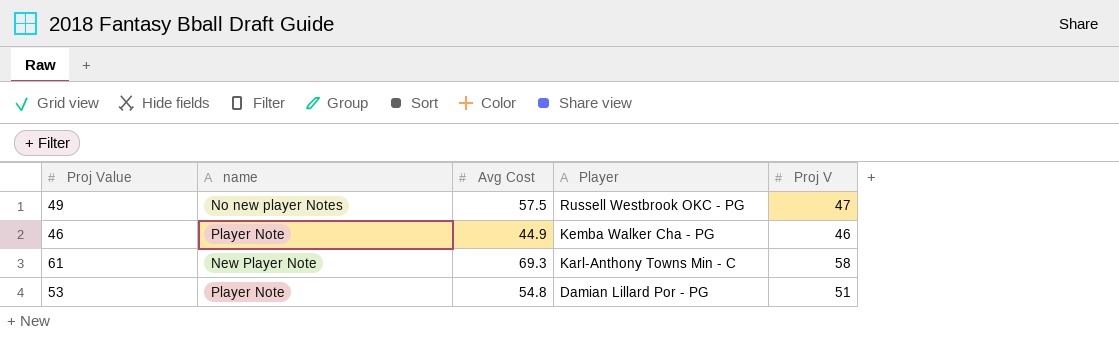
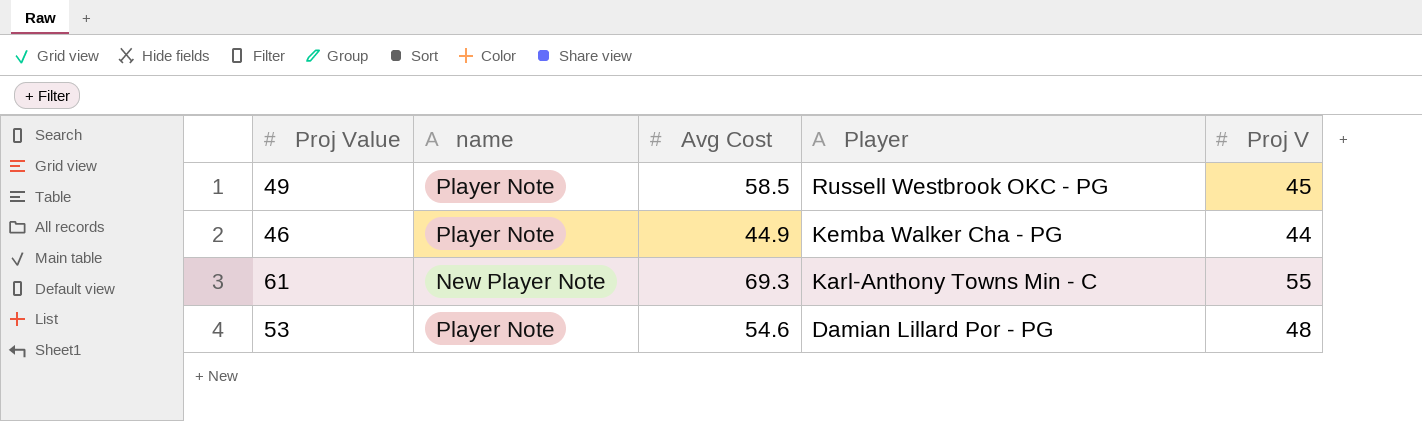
49 | name: No new player Notes -> Player Note
49 | Avg Cost: 57.5 -> 58.5
49 | Proj V: 47 -> 45
46 | Proj V: 46 -> 44
61 | Proj V: 58 -> 55
53 | Avg Cost: 54.8 -> 54.6
53 | Proj V: 51 -> 48

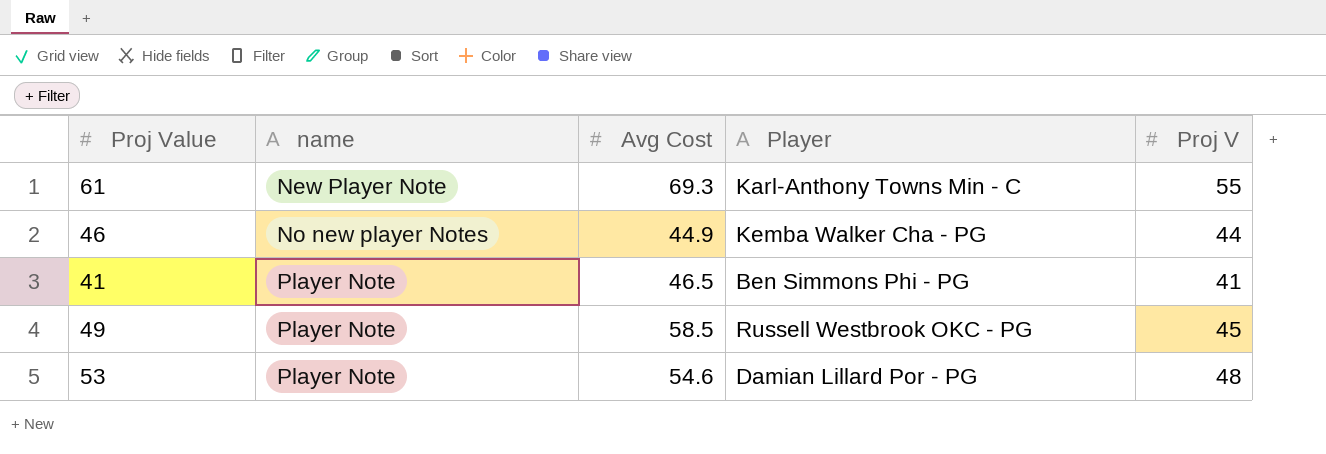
row order: Player descending -> name ascending
46 | name: Player Note -> No new player Notes
row 41: none -> Player Note | 46.5 | Ben Simmons Phi - PG | 41

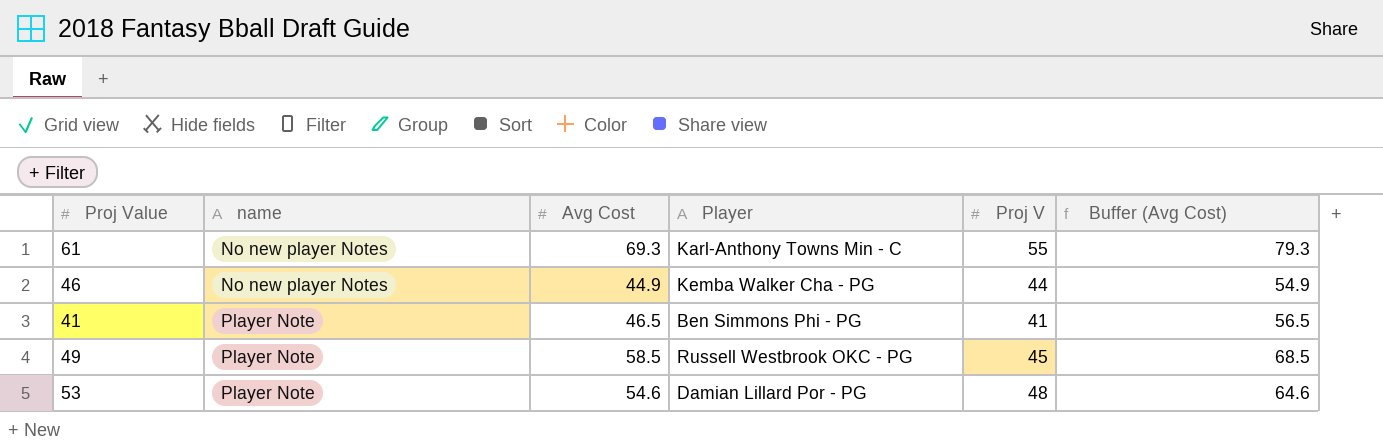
column Buffer (Avg Cost) | formula: none -> [Avg Cost] + 10
61 | name: New Player Note -> No new player Notes

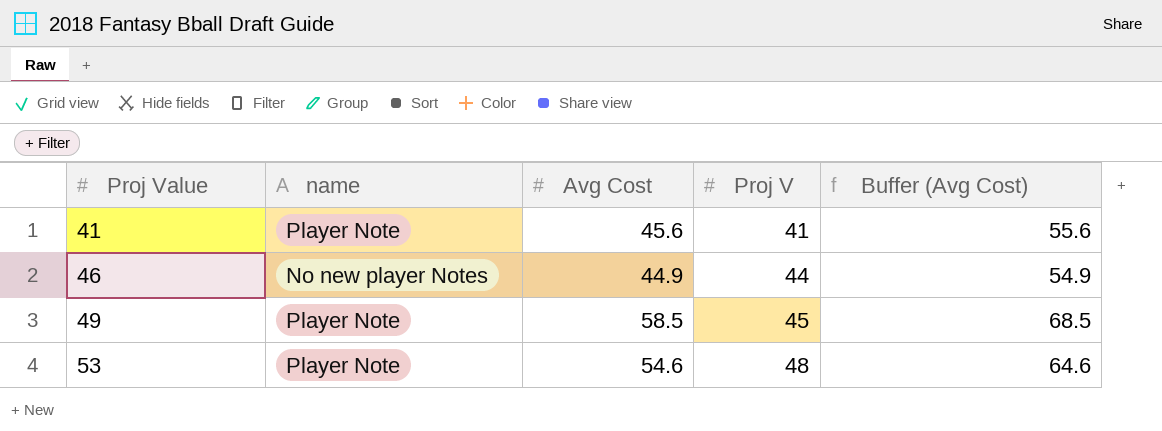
row order: name ascending -> Proj Value ascending
column Player | position: 4 -> none
row 61: No new player Notes | 69.3 | Karl-Anthony Towns Min - C | 55 | 79.3 -> none
41 | Avg Cost: 46.5 -> 45.6
41 | Buffer (Avg Cost): 56.5 -> 55.6

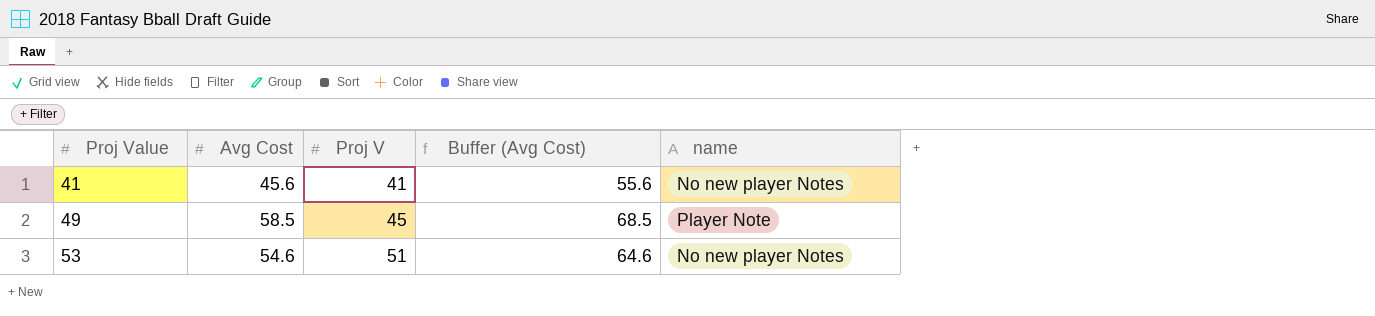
column name | position: 2 -> 5
row 46: No new player Notes | 44.9 | 44 | 54.9 -> none
41 | name: Player Note -> No new player Notes
53 | Proj V: 48 -> 51
53 | name: Player Note -> No new player Notes

